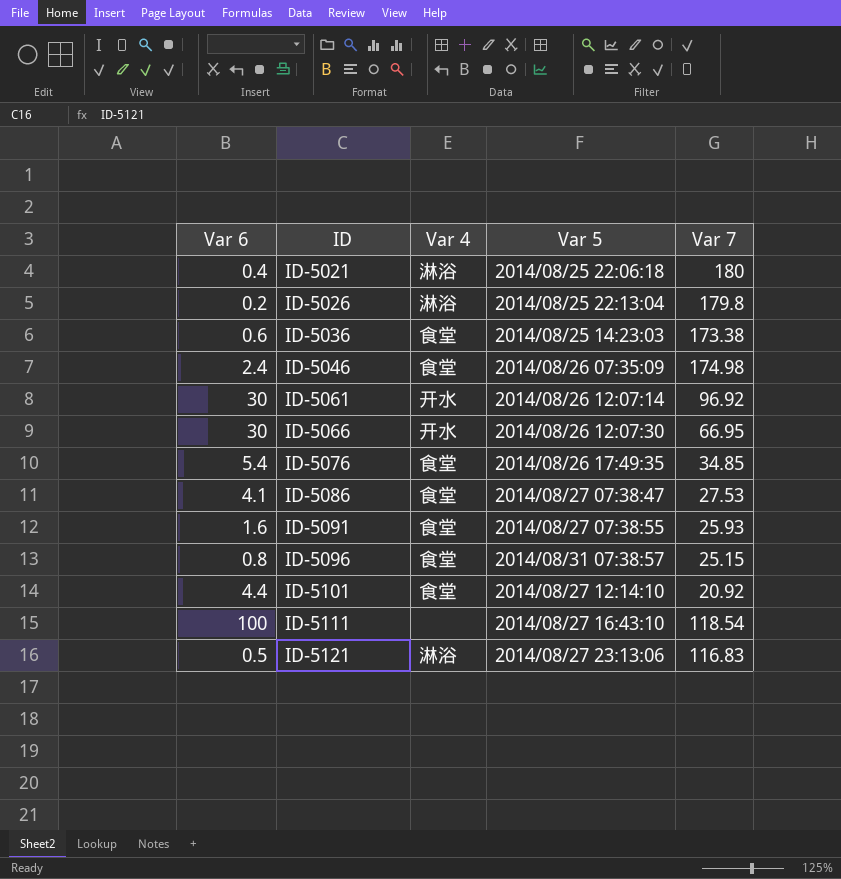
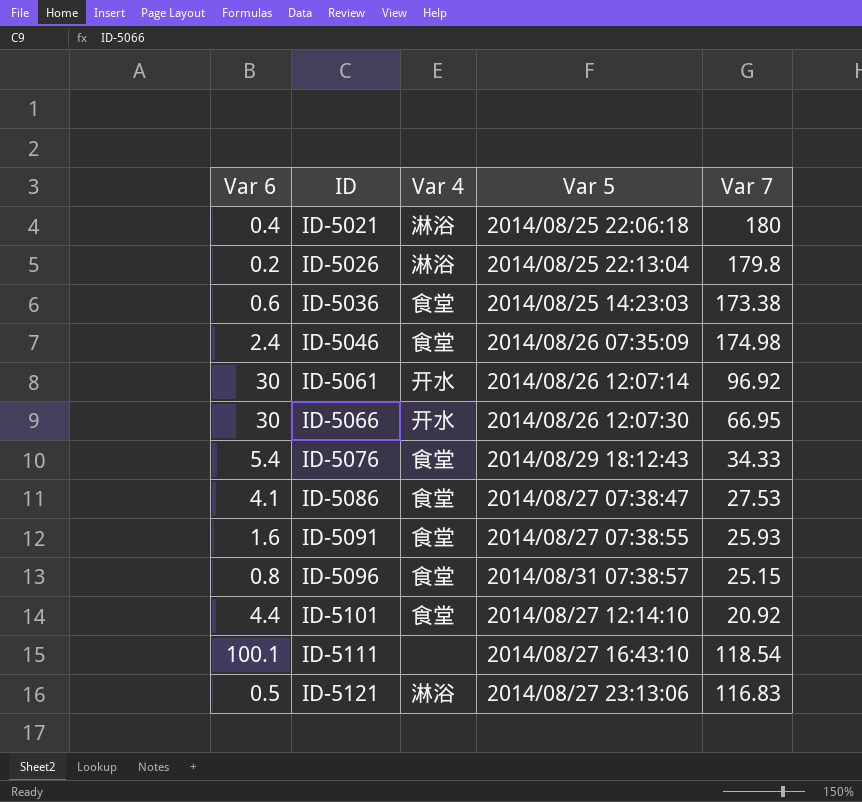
ID-5076 | Var 5: 2014/08/26 17:49:35 -> 2014/08/29 18:12:43
ID-5076 | Var 7: 34.85 -> 34.33
ID-5111 | Var 6: 100 -> 100.1

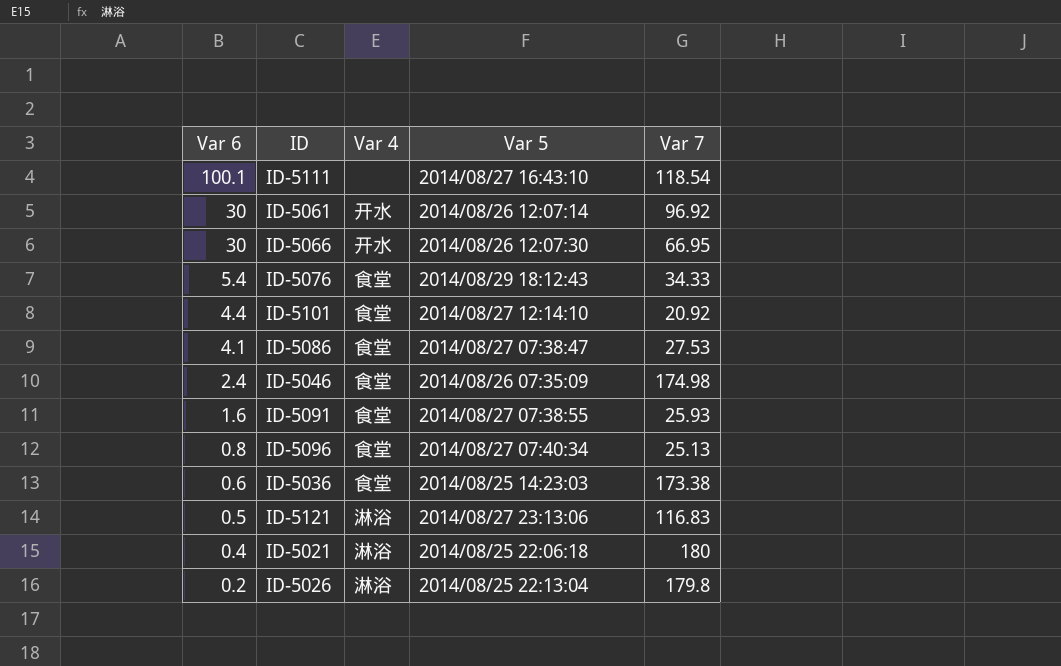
row order: ID ascending -> Var 6 descending
ID-5096 | Var 5: 2014/08/31 07:38:57 -> 2014/08/27 07:40:34
ID-5096 | Var 7: 25.15 -> 25.13

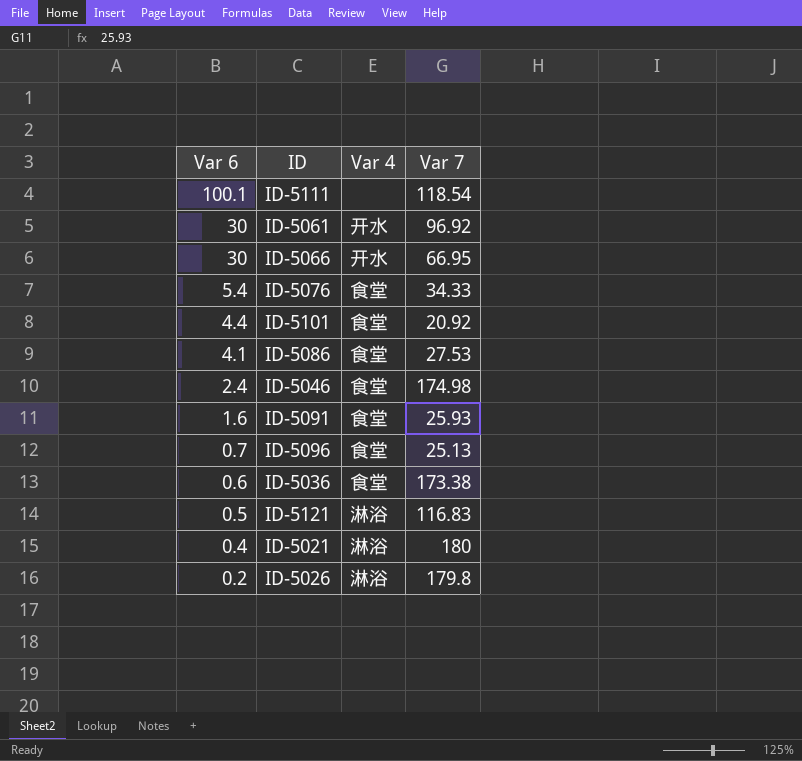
column Var 5 | position: 4 -> none
ID-5096 | Var 6: 0.8 -> 0.7

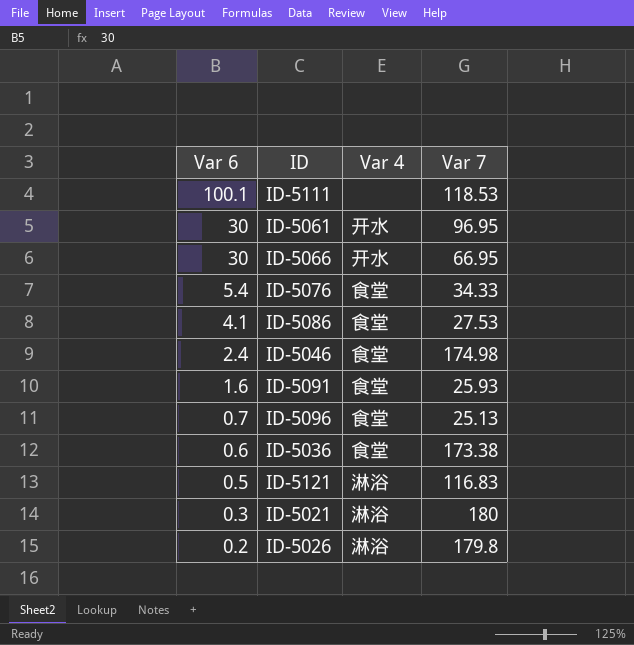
row ID-5101: 4.4 | 食堂 | 20.92 -> none
ID-5111 | Var 7: 118.54 -> 118.53
ID-5061 | Var 7: 96.92 -> 96.95
ID-5021 | Var 6: 0.4 -> 0.3

